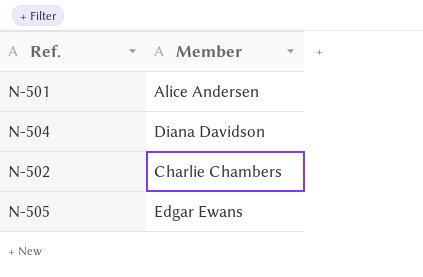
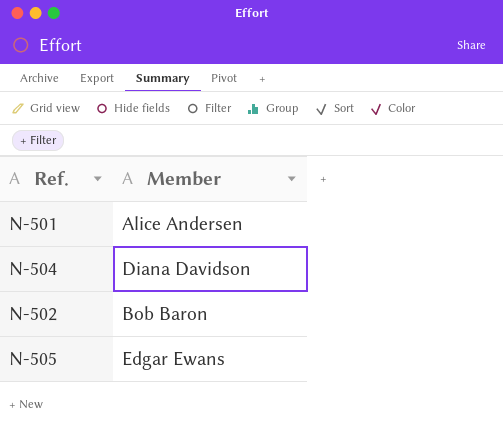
N-502 | Member: Charlie Chambers -> Bob Baron

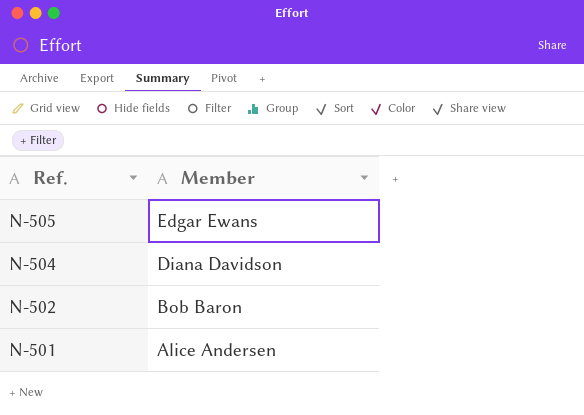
row order: none -> Ref. descending

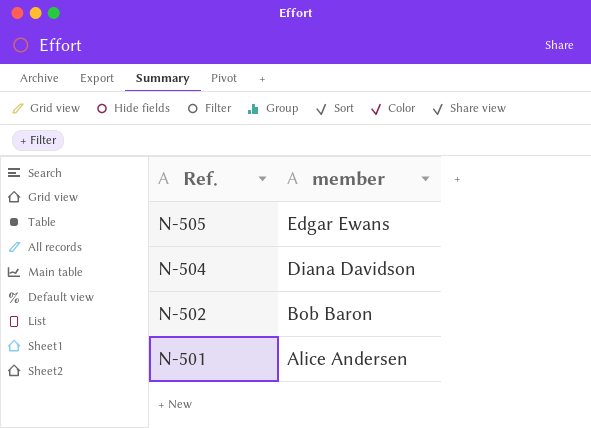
column name: Member -> member

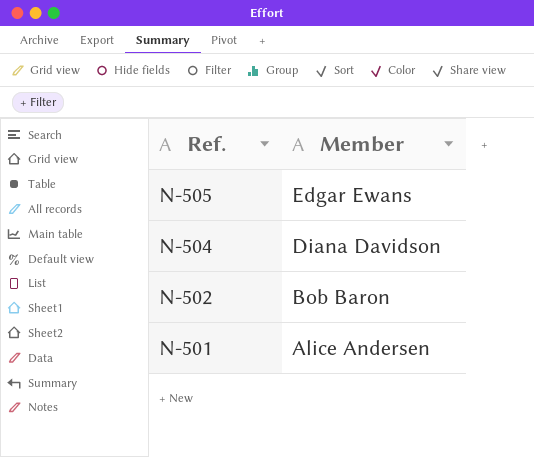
column name: member -> Member

